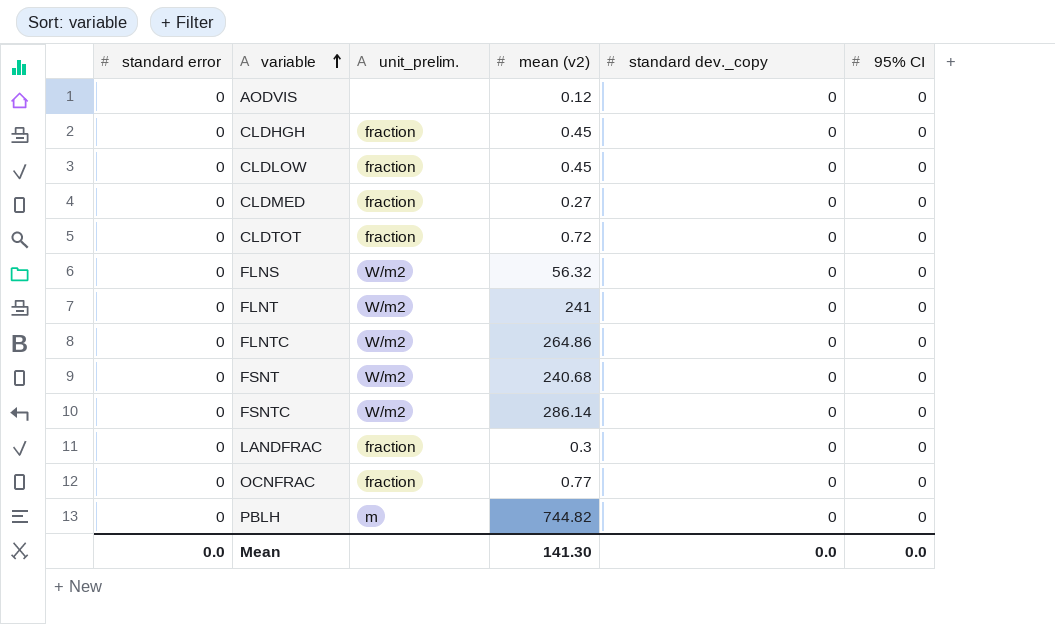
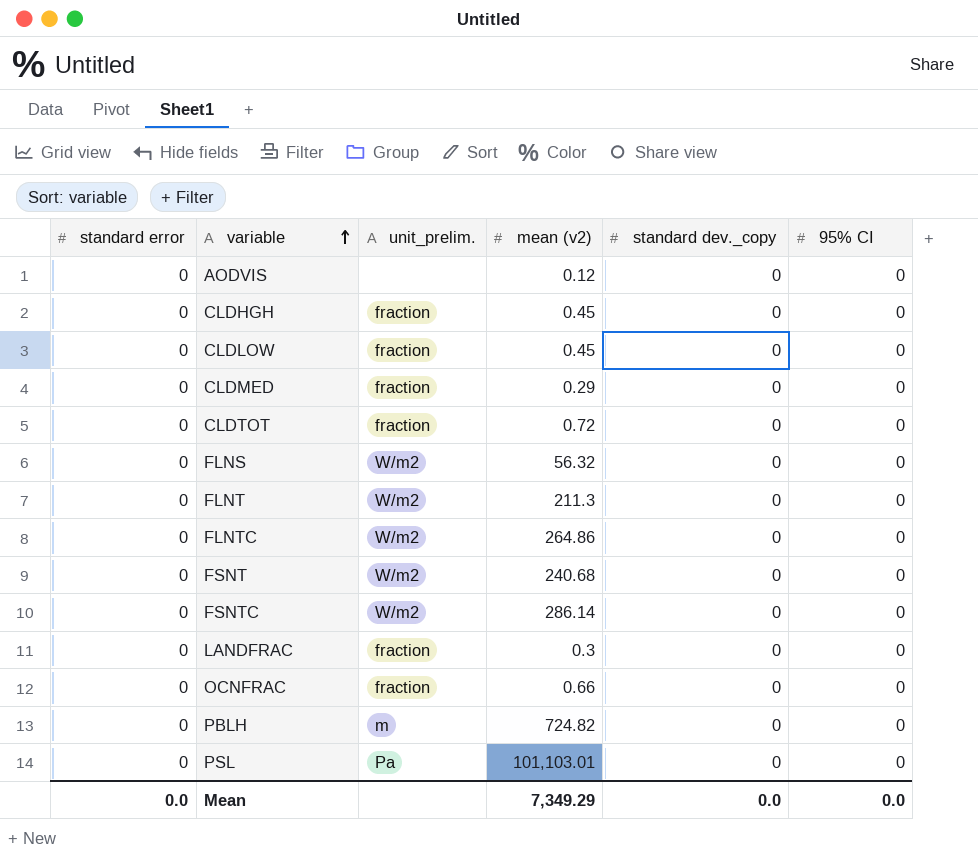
CLDMED | mean (v2): 0.27 -> 0.29
FLNT | mean (v2): 241 -> 211.3
OCNFRAC | mean (v2): 0.77 -> 0.66
PBLH | mean (v2): 744.82 -> 724.82
row PSL: none -> 0 | Pa | 101,103.01 | 0 | 0
Mean | mean (v2): 141.30 -> 7,349.29

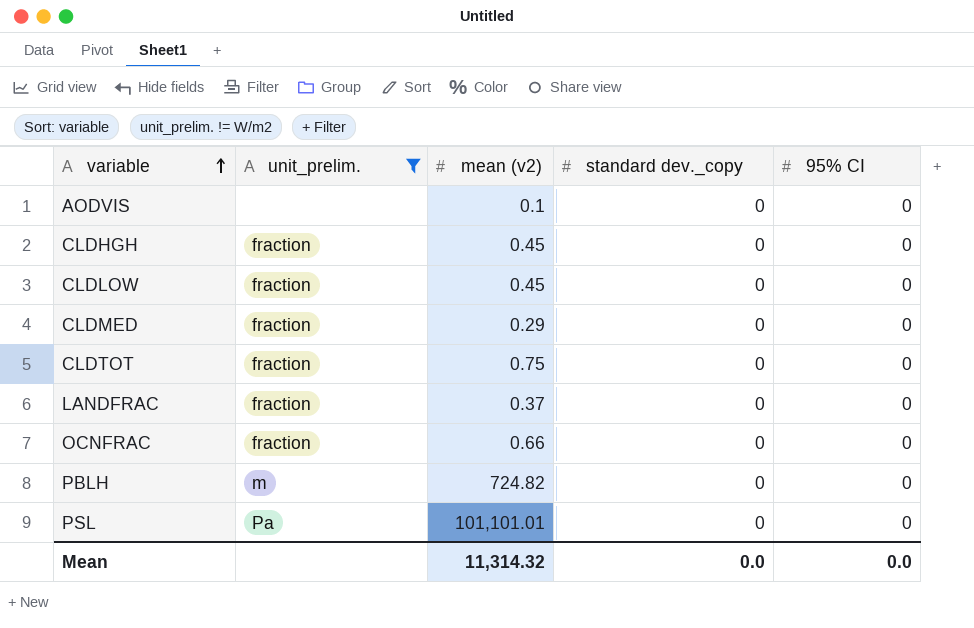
filter: none -> unit_prelim. != W/m2
column standard error | position: 1 -> none
AODVIS | mean (v2): 0.12 -> 0.1
CLDTOT | mean (v2): 0.72 -> 0.75
LANDFRAC | mean (v2): 0.3 -> 0.37
PSL | mean (v2): 101,103.01 -> 101,101.01
Mean | mean (v2): 7,349.29 -> 11,314.32

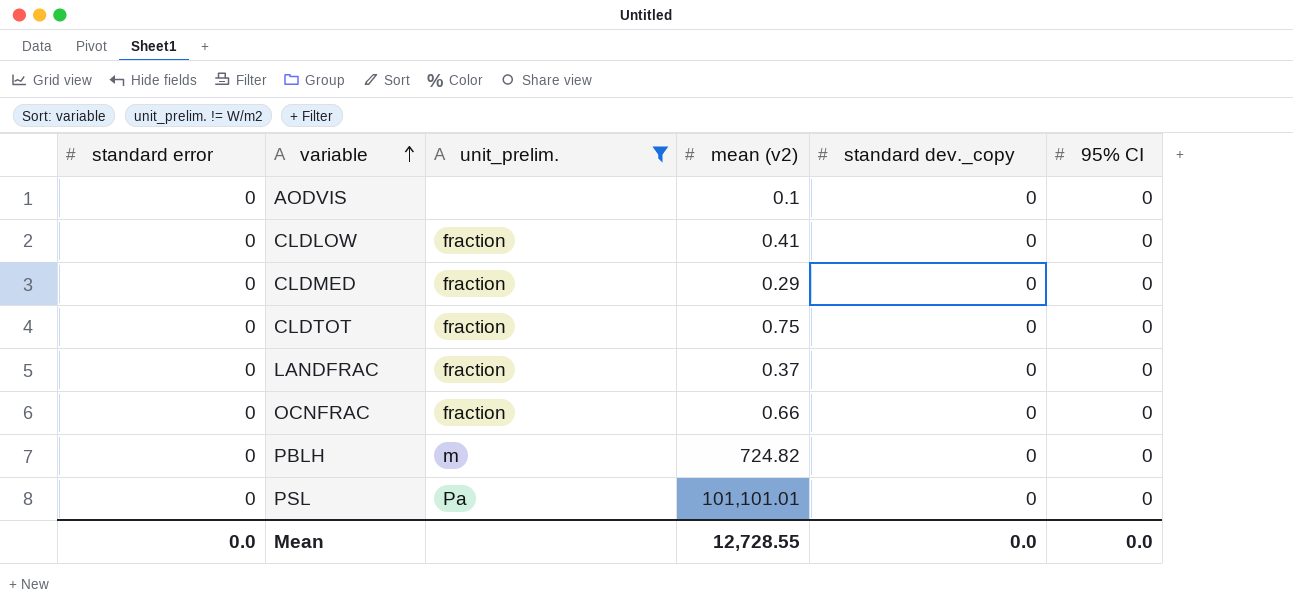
column standard error | position: none -> 1
row CLDHGH: fraction | 0.45 | 0 | 0 -> none
CLDLOW | mean (v2): 0.45 -> 0.41
Mean | mean (v2): 11,314.32 -> 12,728.55

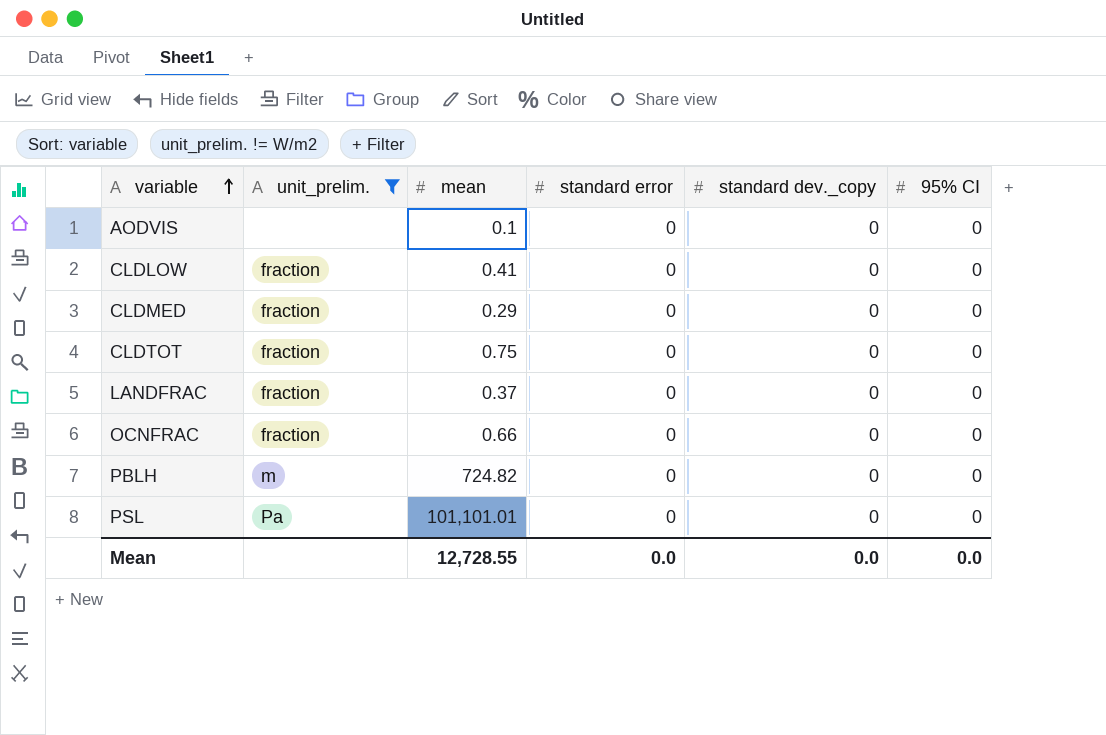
column name: mean (v2) -> mean
column standard error | position: 1 -> 4

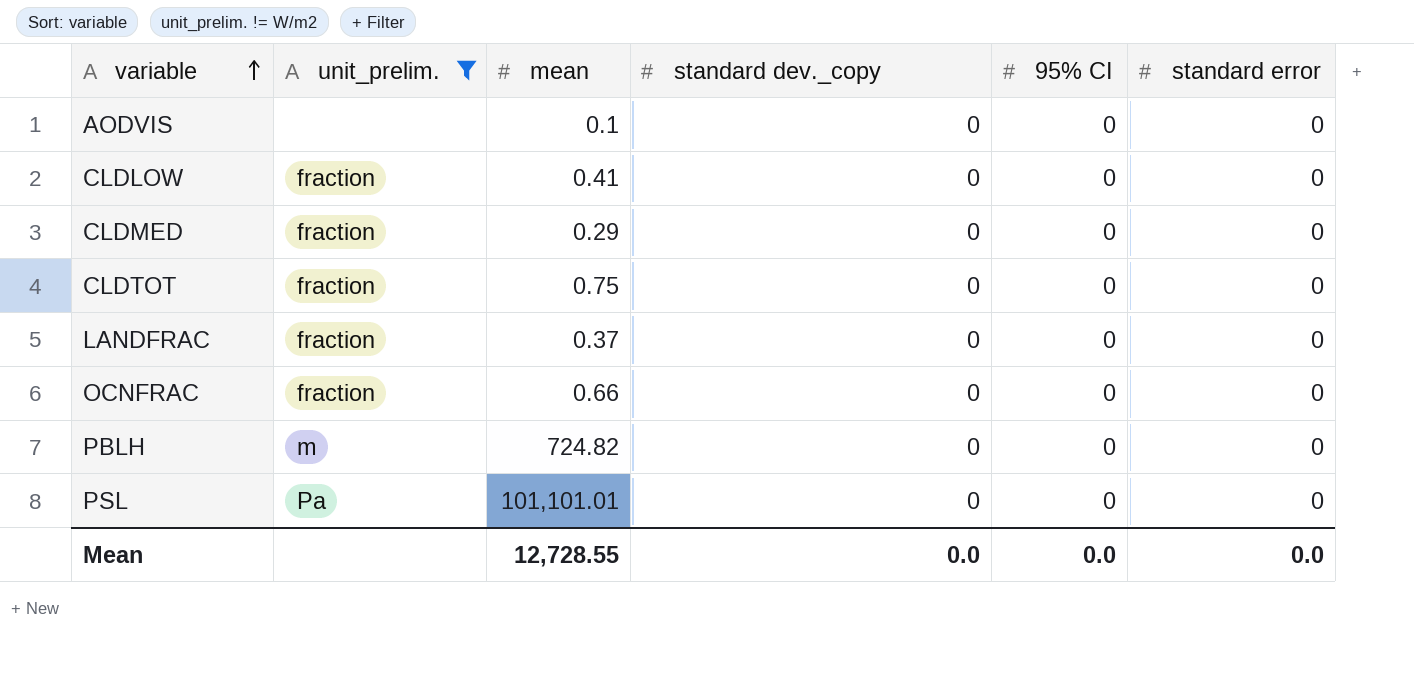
column standard error | position: 4 -> 6

